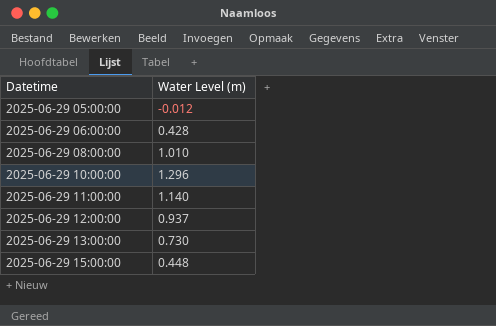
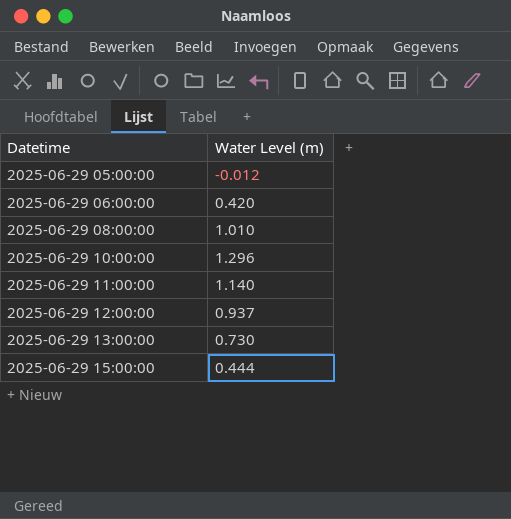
2025-06-29 06:00:00 | Water Level (m): 0.428 -> 0.420
2025-06-29 15:00:00 | Water Level (m): 0.448 -> 0.444

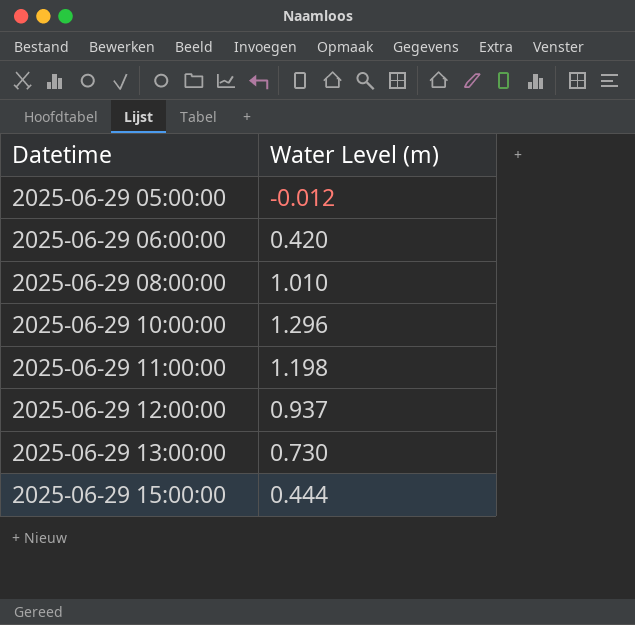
2025-06-29 11:00:00 | Water Level (m): 1.140 -> 1.198

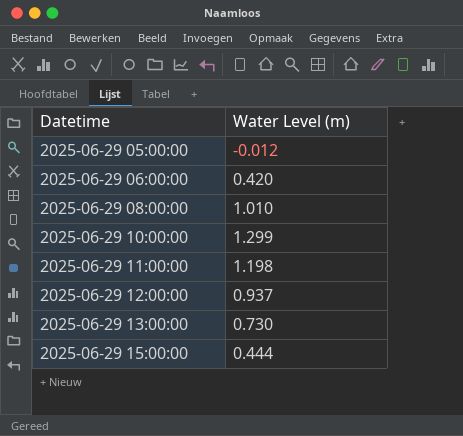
2025-06-29 10:00:00 | Water Level (m): 1.296 -> 1.299

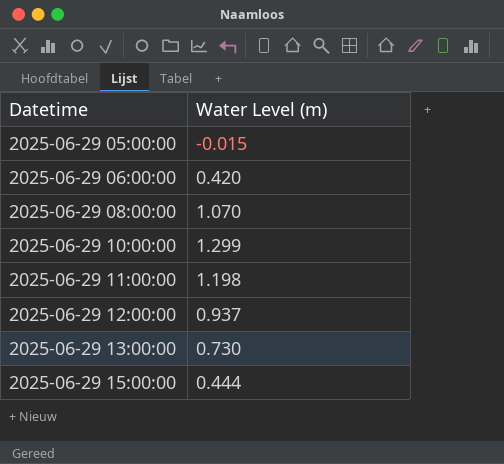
2025-06-29 05:00:00 | Water Level (m): -0.012 -> -0.015
2025-06-29 08:00:00 | Water Level (m): 1.010 -> 1.070

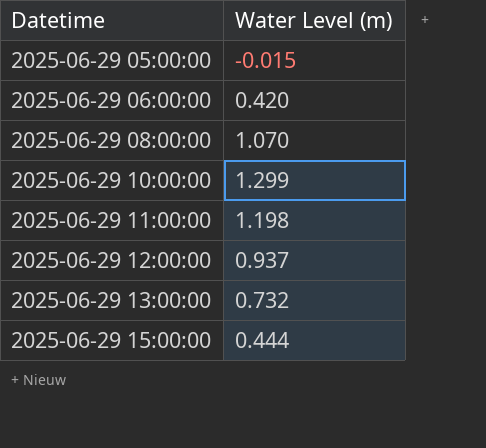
2025-06-29 13:00:00 | Water Level (m): 0.730 -> 0.732

